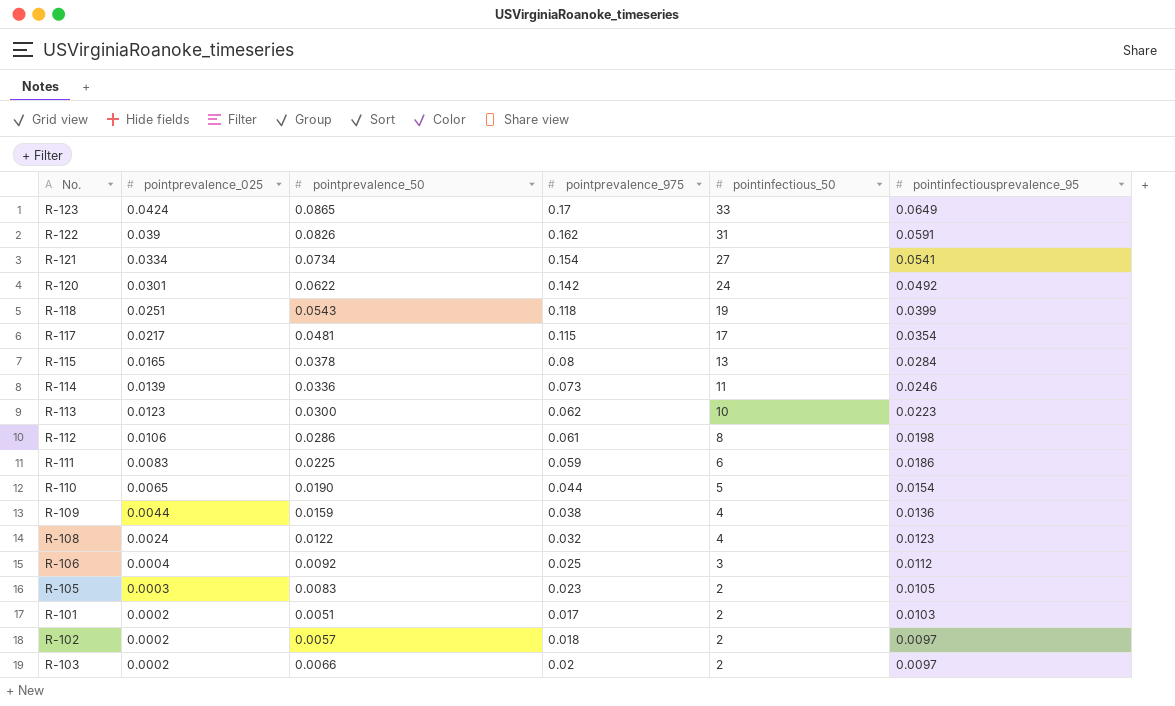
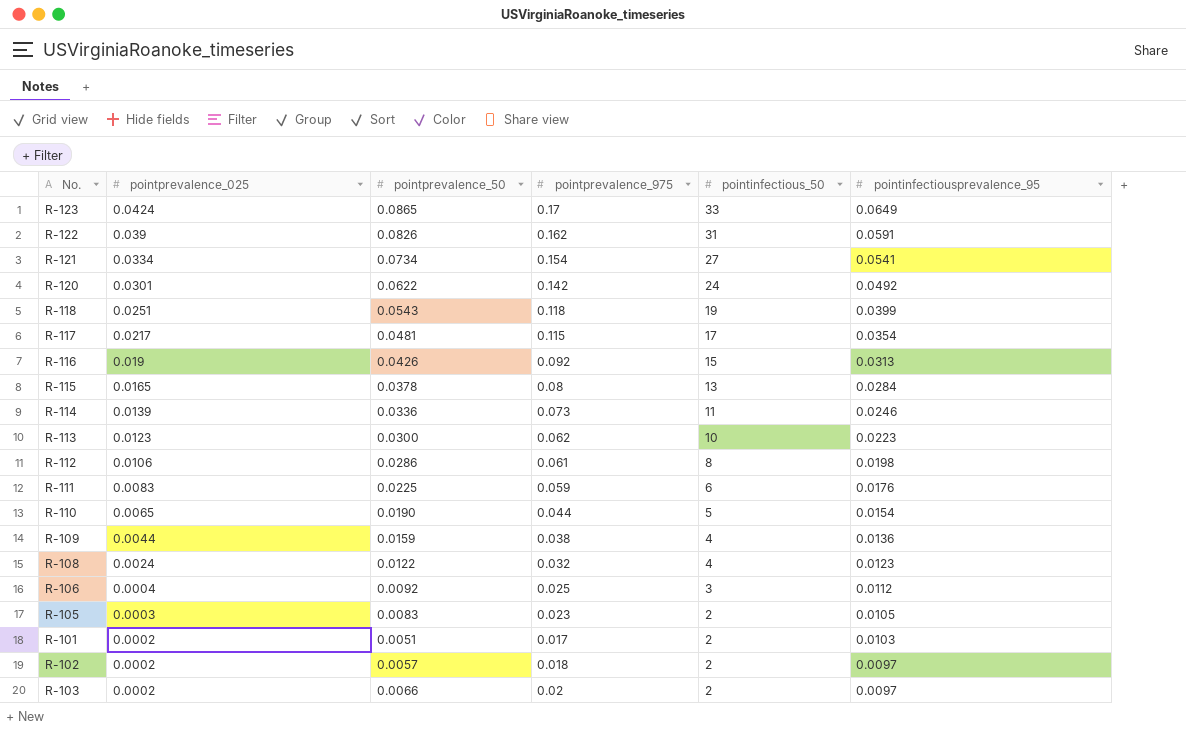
row R-116: none -> 0.019 | 0.0426 | 0.092 | 15 | 0.0313
R-111 | pointinfectiousprevalence_95: 0.0186 -> 0.0176

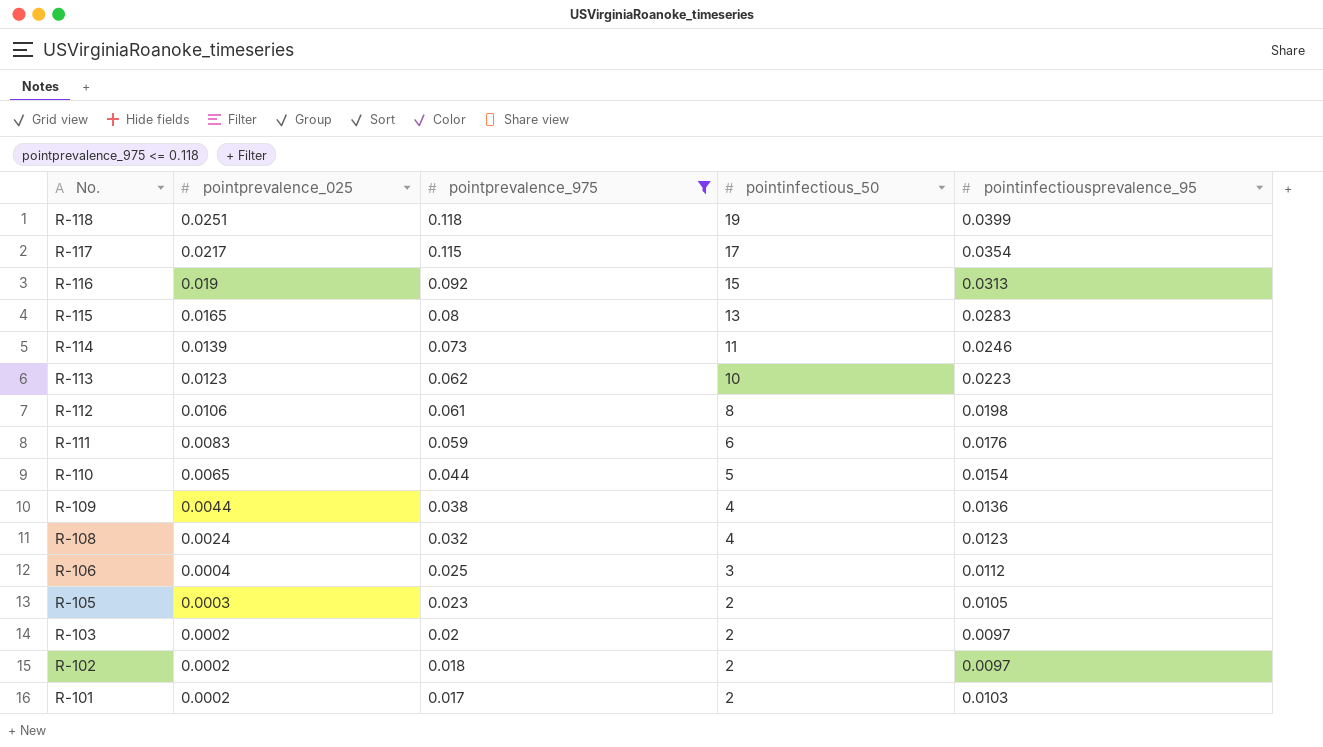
filter: none -> pointprevalence_975 <= 0.118
row order: pointprevalence_025 descending -> No. descending
column pointprevalence_50 | position: 3 -> none
R-115 | pointinfectiousprevalence_95: 0.0284 -> 0.0283

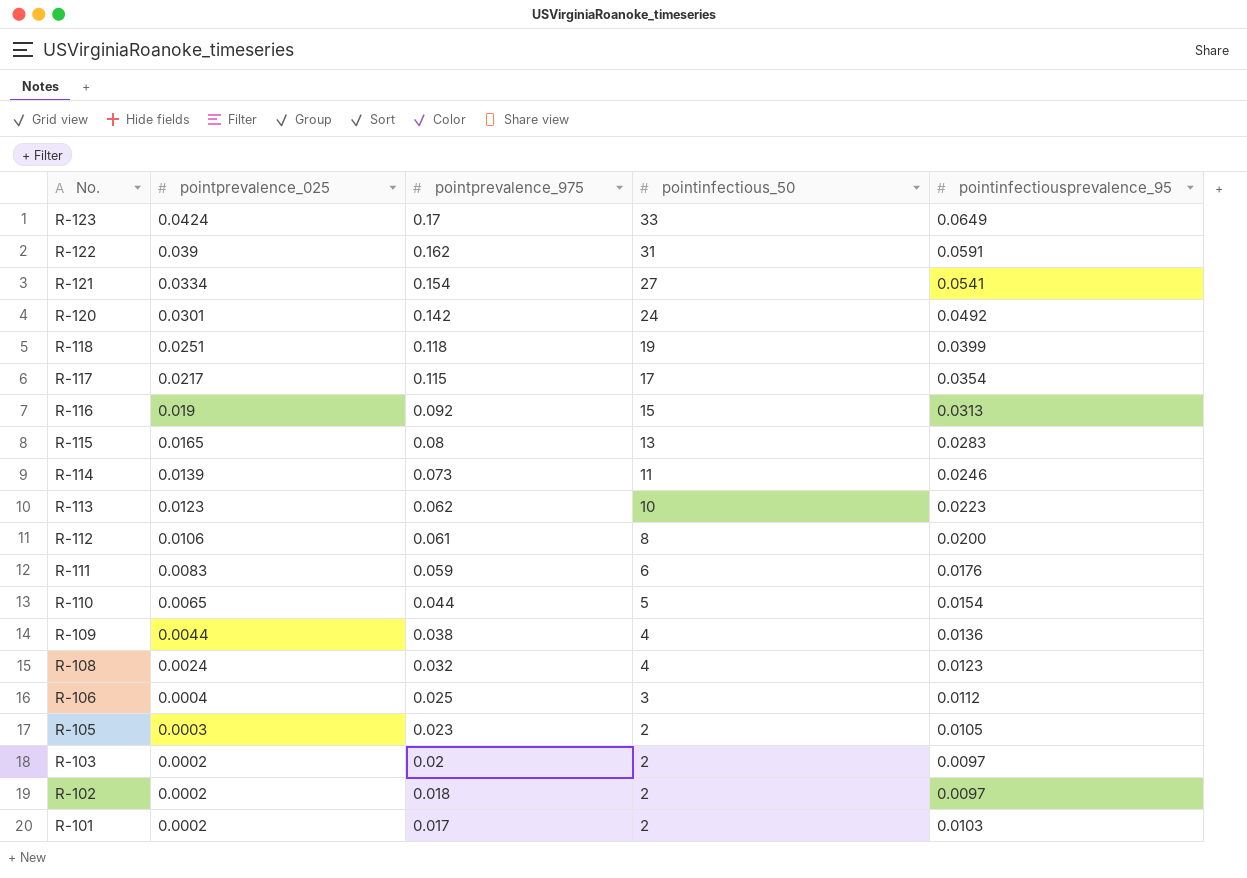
filter: pointprevalence_975 <= 0.118 -> none
R-112 | pointinfectiousprevalence_95: 0.0198 -> 0.0200

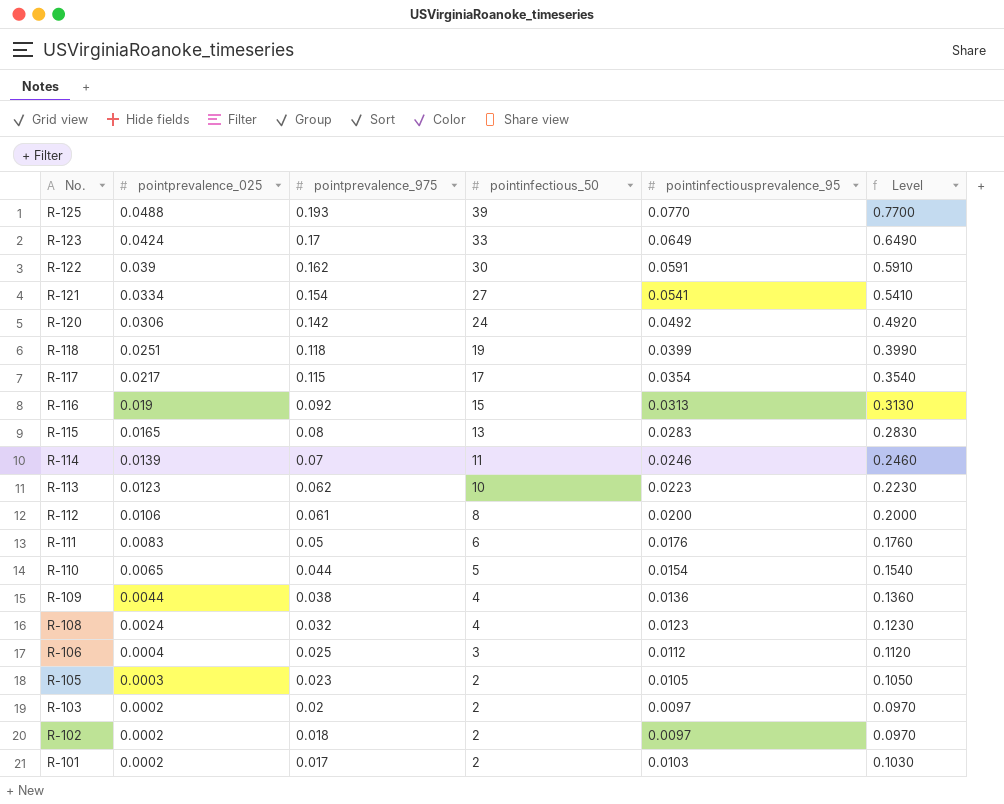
column Level | formula: none -> [pointinfectiousprevalence_95] * 10
row R-125: none -> 0.0488 | 0.193 | 39 | 0.0770 | 0.7700
R-122 | pointinfectious_50: 31 -> 30
R-120 | pointprevalence_025: 0.0301 -> 0.0306
R-114 | pointprevalence_975: 0.073 -> 0.07
R-111 | pointprevalence_975: 0.059 -> 0.05

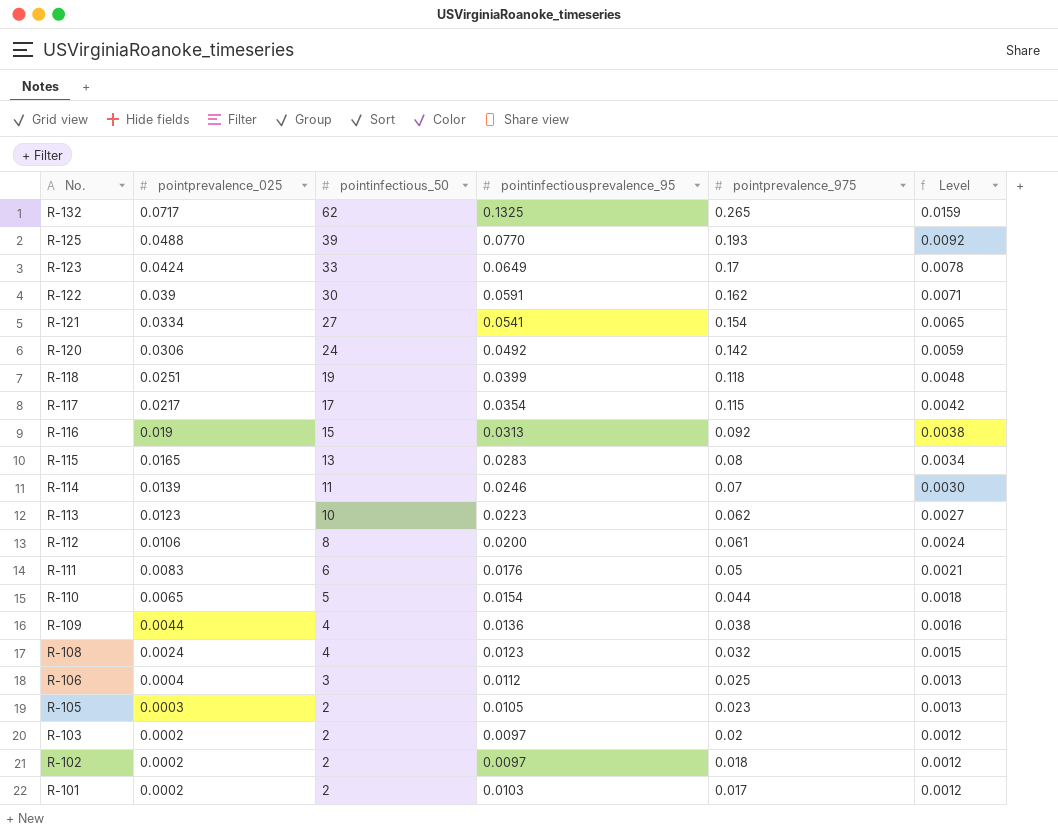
column pointprevalence_975 | position: 3 -> 5
column Level | formula: [pointinfectiousprevalence_95] * 10 -> [pointinfectiousprevalence_95] * 0.12
row R-132: none -> 0.0717 | 62 | 0.1325 | 0.265 | 0.0159

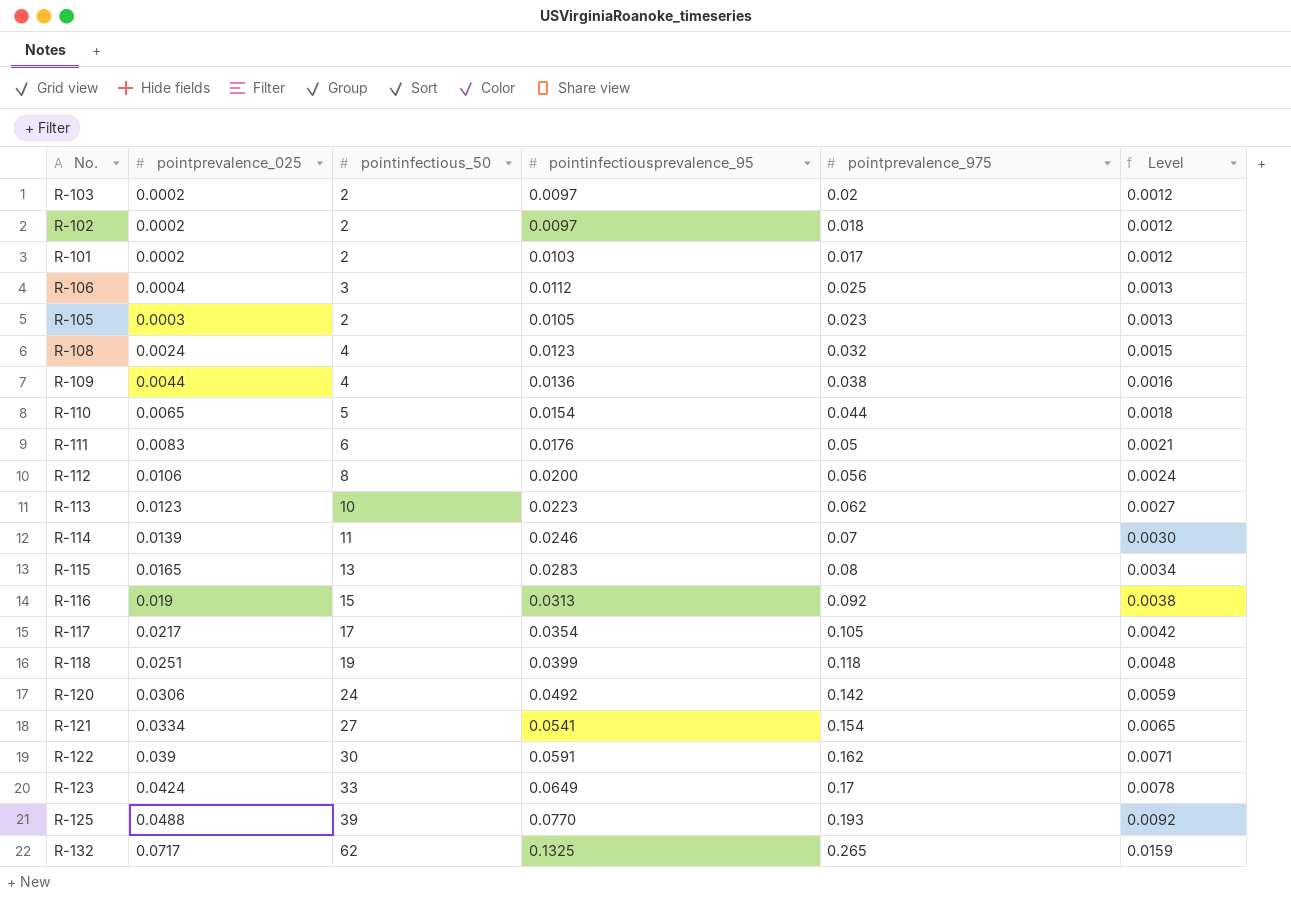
row order: No. descending -> Level ascending
R-112 | pointprevalence_975: 0.061 -> 0.056
R-117 | pointprevalence_975: 0.115 -> 0.105

